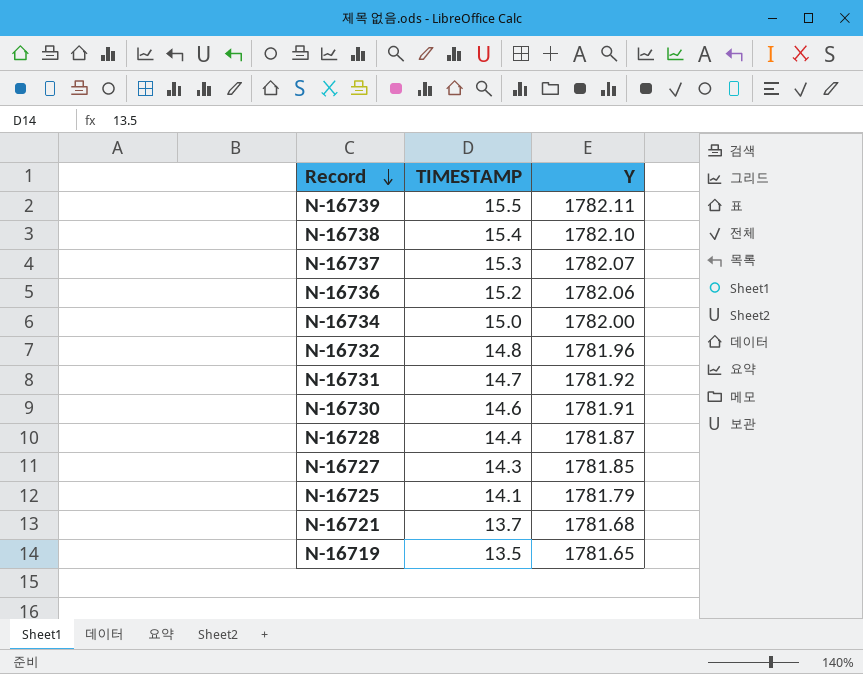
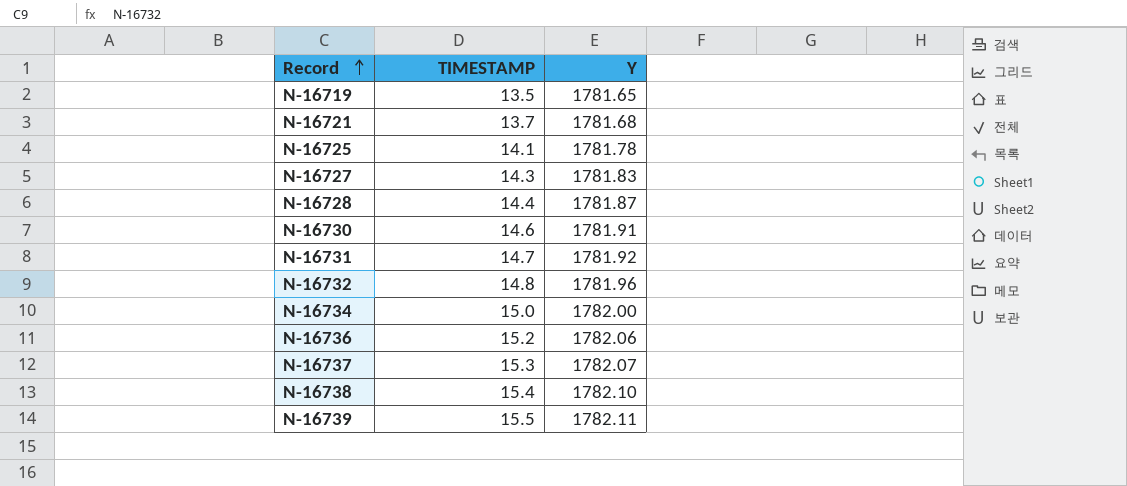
row order: Record descending -> Record ascending
N-16725 | Y: 1781.79 -> 1781.78
N-16727 | Y: 1781.85 -> 1781.83

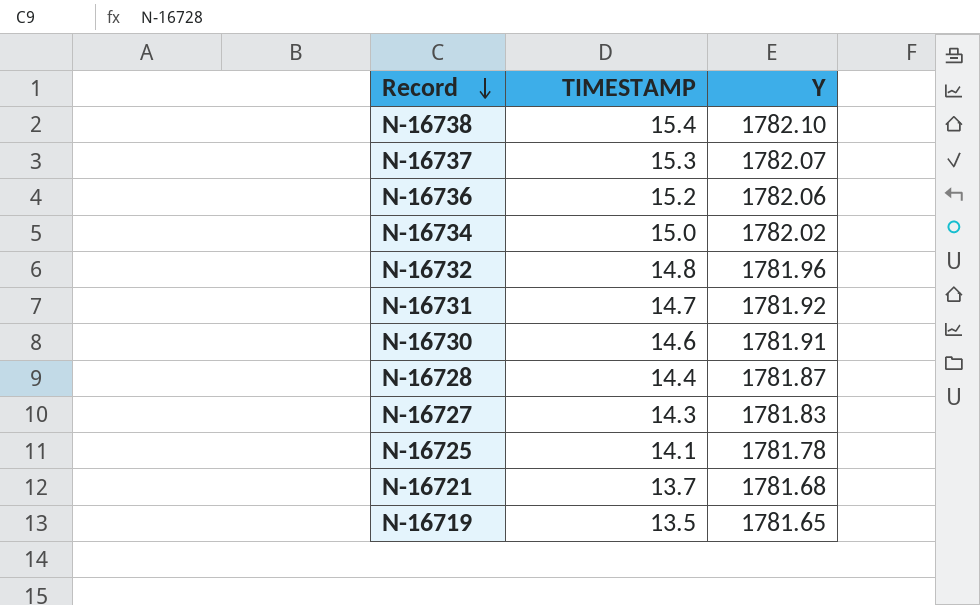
row order: Record ascending -> Record descending
row N-16739: 15.5 | 1782.11 -> none
N-16734 | Y: 1782.00 -> 1782.02

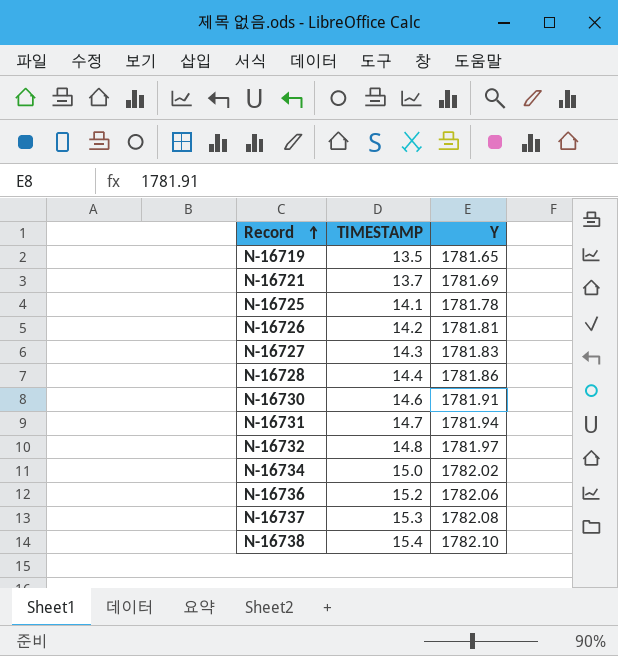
row order: Record descending -> Record ascending
N-16721 | Y: 1781.68 -> 1781.69
row N-16726: none -> 14.2 | 1781.81
N-16728 | Y: 1781.87 -> 1781.86
N-16731 | Y: 1781.92 -> 1781.94
N-16732 | Y: 1781.96 -> 1781.97
N-16737 | Y: 1782.07 -> 1782.08

